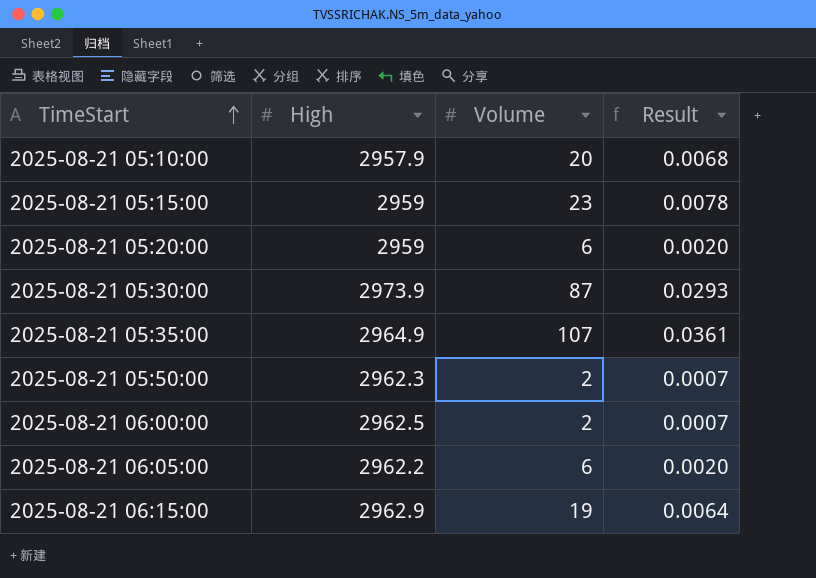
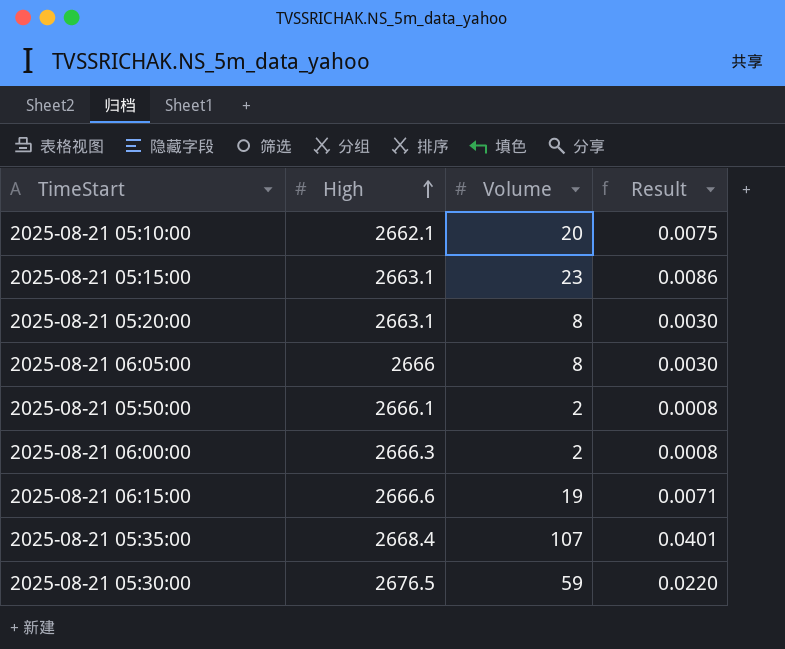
row order: TimeStart ascending -> High ascending
2025-08-21 05:10:00 | High: 2957.9 -> 2662.1
2025-08-21 05:10:00 | Result: 0.0068 -> 0.0075
2025-08-21 05:15:00 | High: 2959 -> 2663.1
2025-08-21 05:15:00 | Result: 0.0078 -> 0.0086
2025-08-21 05:20:00 | High: 2959 -> 2663.1
2025-08-21 05:20:00 | Volume: 6 -> 8
2025-08-21 05:20:00 | Result: 0.0020 -> 0.0030
2025-08-21 06:05:00 | High: 2962.2 -> 2666
2025-08-21 06:05:00 | Volume: 6 -> 8
2025-08-21 06:05:00 | Result: 0.0020 -> 0.0030
2025-08-21 05:50:00 | High: 2962.3 -> 2666.1
2025-08-21 05:50:00 | Result: 0.0007 -> 0.0008
2025-08-21 06:00:00 | High: 2962.5 -> 2666.3
2025-08-21 06:00:00 | Result: 0.0007 -> 0.0008
2025-08-21 06:15:00 | High: 2962.9 -> 2666.6
2025-08-21 06:15:00 | Result: 0.0064 -> 0.0071
2025-08-21 05:35:00 | High: 2964.9 -> 2668.4
2025-08-21 05:35:00 | Result: 0.0361 -> 0.0401
2025-08-21 05:30:00 | High: 2973.9 -> 2676.5
2025-08-21 05:30:00 | Volume: 87 -> 59
2025-08-21 05:30:00 | Result: 0.0293 -> 0.0220

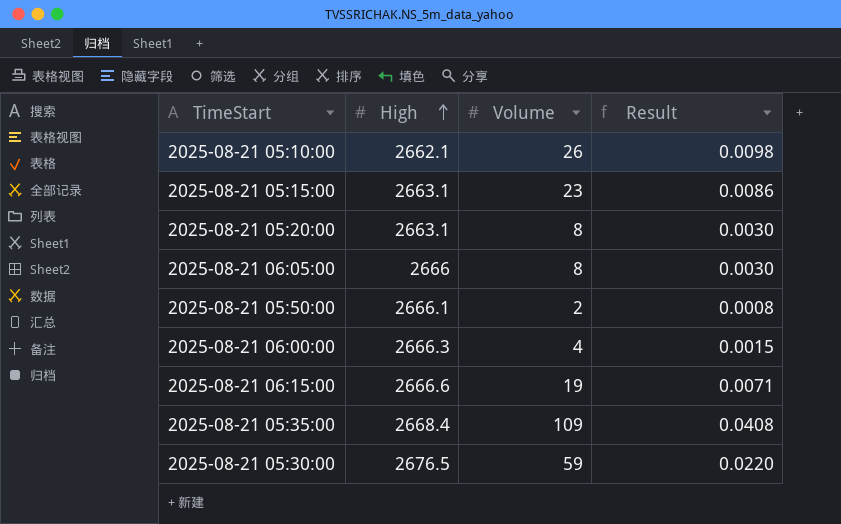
2025-08-21 05:10:00 | Volume: 20 -> 26
2025-08-21 05:10:00 | Result: 0.0075 -> 0.0098
2025-08-21 06:00:00 | Volume: 2 -> 4
2025-08-21 06:00:00 | Result: 0.0008 -> 0.0015
2025-08-21 05:35:00 | Volume: 107 -> 109
2025-08-21 05:35:00 | Result: 0.0401 -> 0.0408

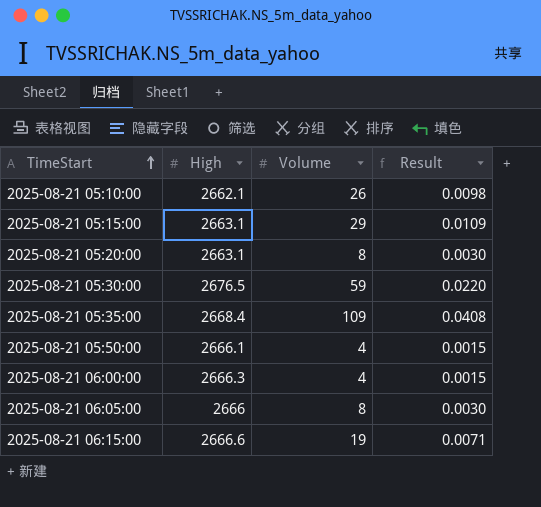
row order: High ascending -> TimeStart ascending
2025-08-21 05:15:00 | Volume: 23 -> 29
2025-08-21 05:15:00 | Result: 0.0086 -> 0.0109
2025-08-21 05:50:00 | Volume: 2 -> 4
2025-08-21 05:50:00 | Result: 0.0008 -> 0.0015

